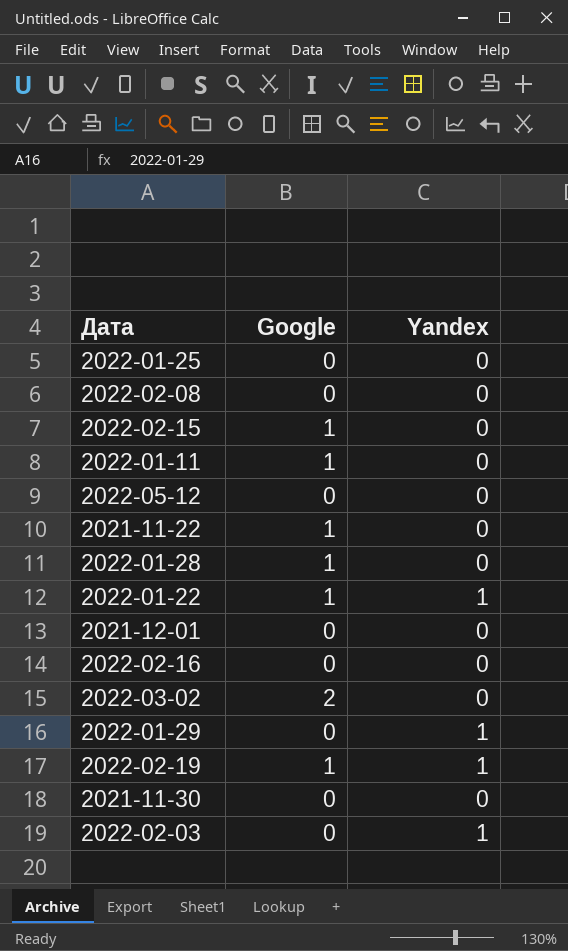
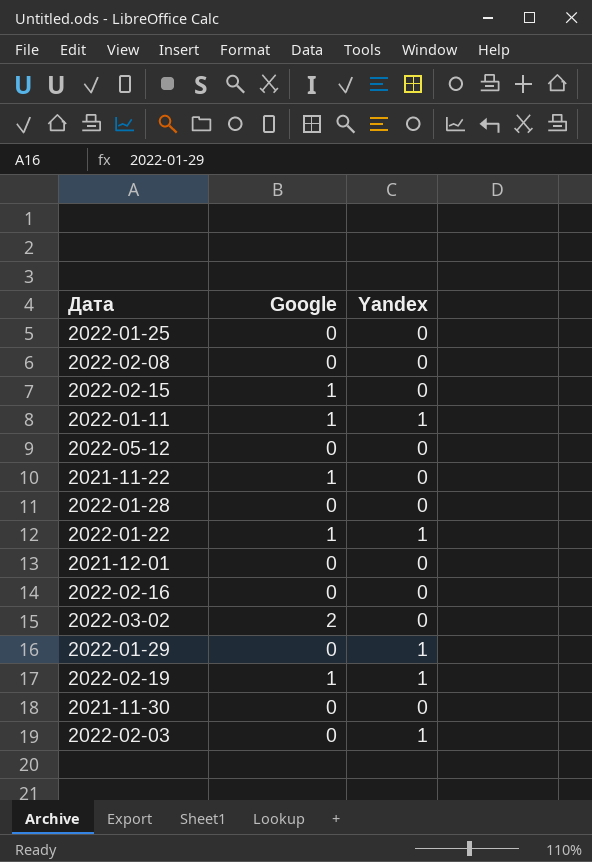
2022-01-11 | Yandex: 0 -> 1
2022-01-28 | Google: 1 -> 0

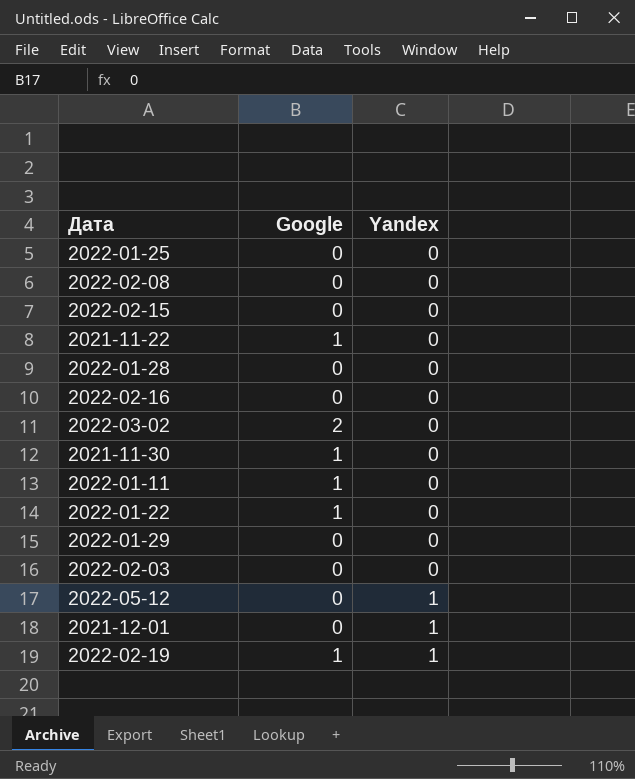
row order: none -> Yandex ascending
2022-02-15 | Google: 1 -> 0
2021-11-30 | Google: 0 -> 1
2022-01-11 | Yandex: 1 -> 0
2022-01-22 | Yandex: 1 -> 0
2022-01-29 | Yandex: 1 -> 0
2022-02-03 | Yandex: 1 -> 0
2022-05-12 | Yandex: 0 -> 1
2021-12-01 | Yandex: 0 -> 1

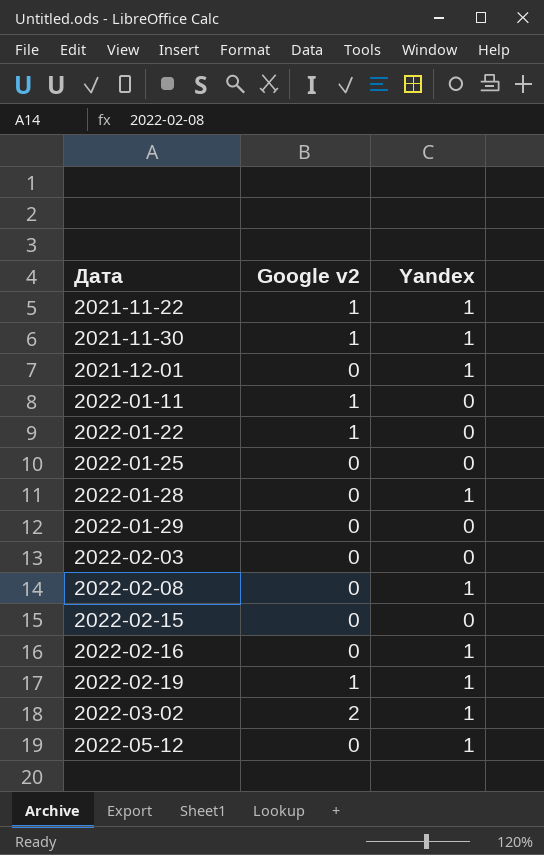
row order: Yandex ascending -> Дата ascending
column name: Google -> Google v2
2021-11-22 | Yandex: 0 -> 1
2021-11-30 | Yandex: 0 -> 1
2022-01-28 | Yandex: 0 -> 1
2022-02-08 | Yandex: 0 -> 1
2022-02-16 | Yandex: 0 -> 1
2022-03-02 | Yandex: 0 -> 1

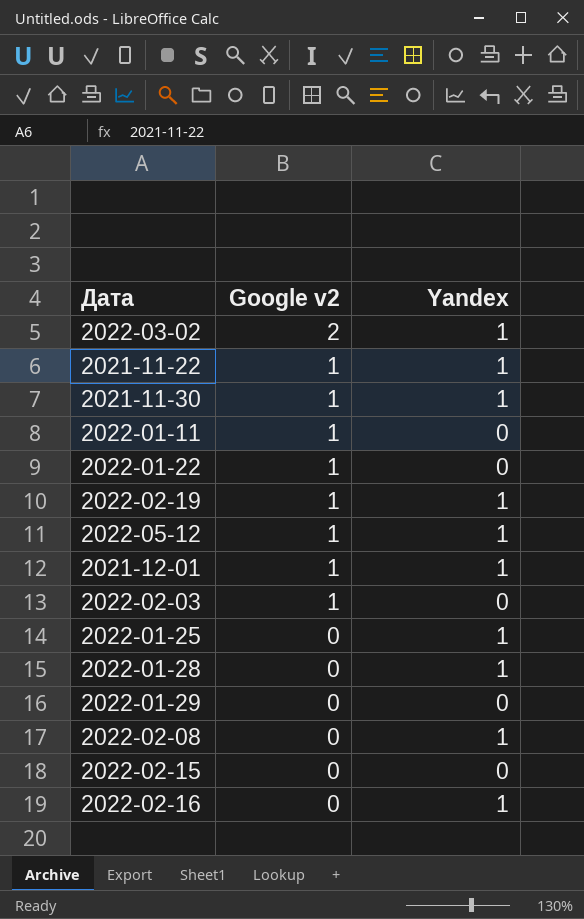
row order: Дата ascending -> Google v2 descending
2022-05-12 | Google v2: 0 -> 1
2021-12-01 | Google v2: 0 -> 1
2022-02-03 | Google v2: 0 -> 1
2022-01-25 | Yandex: 0 -> 1

